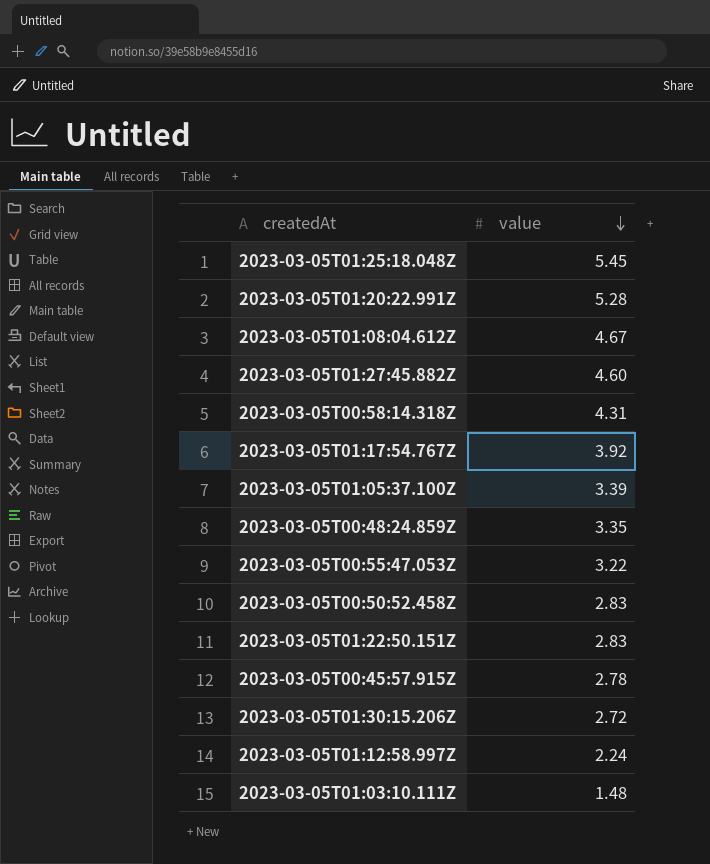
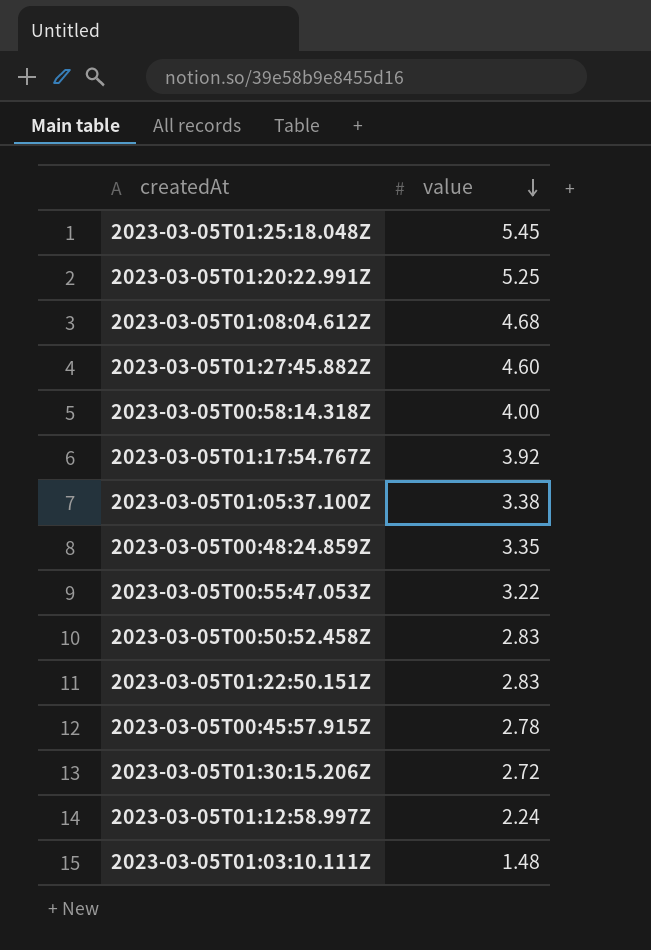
2023-03-05T01:20:22.991Z | value: 5.28 -> 5.25
2023-03-05T01:08:04.612Z | value: 4.67 -> 4.68
2023-03-05T00:58:14.318Z | value: 4.31 -> 4.00
2023-03-05T01:05:37.100Z | value: 3.39 -> 3.38

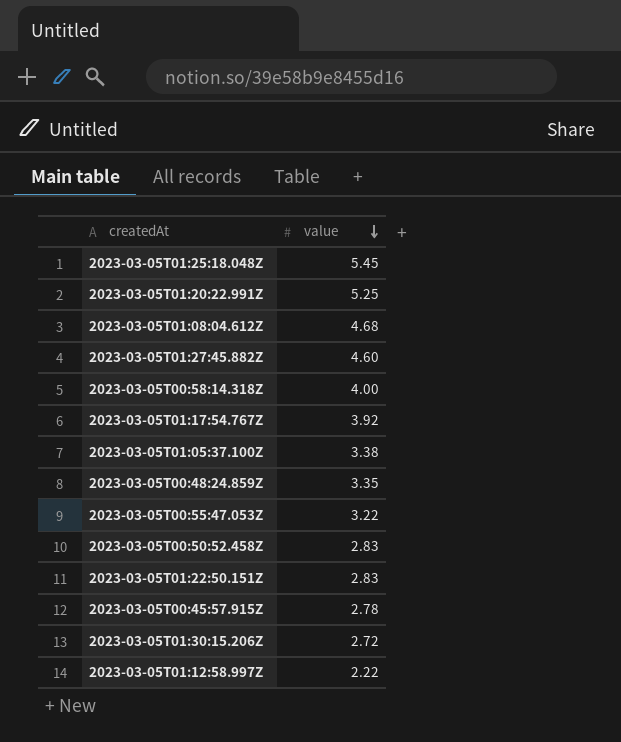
row 2023-03-05T01:03:10.111Z: 1.48 -> none
2023-03-05T01:12:58.997Z | value: 2.24 -> 2.22

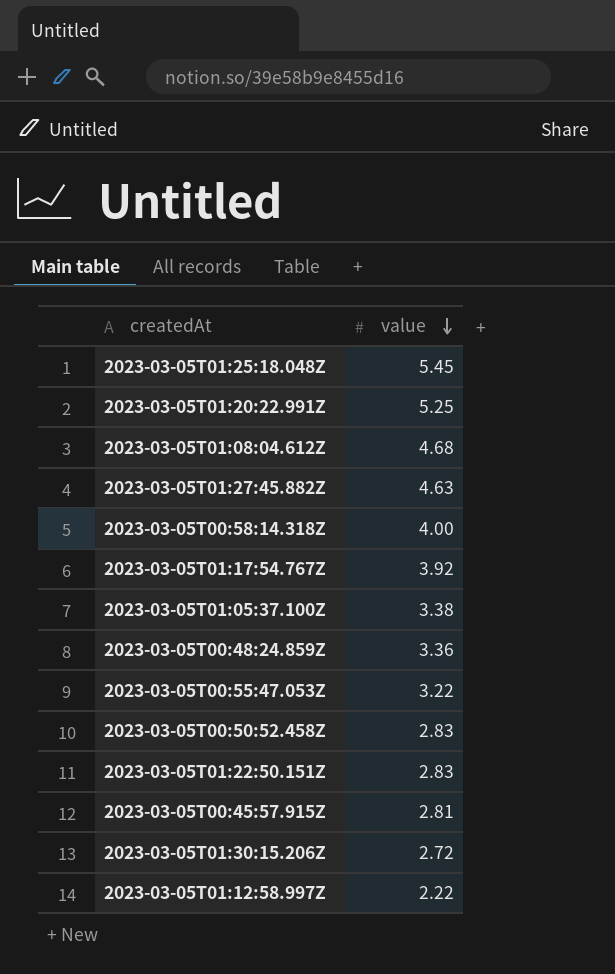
2023-03-05T01:27:45.882Z | value: 4.60 -> 4.63
2023-03-05T00:48:24.859Z | value: 3.35 -> 3.36
2023-03-05T00:45:57.915Z | value: 2.78 -> 2.81

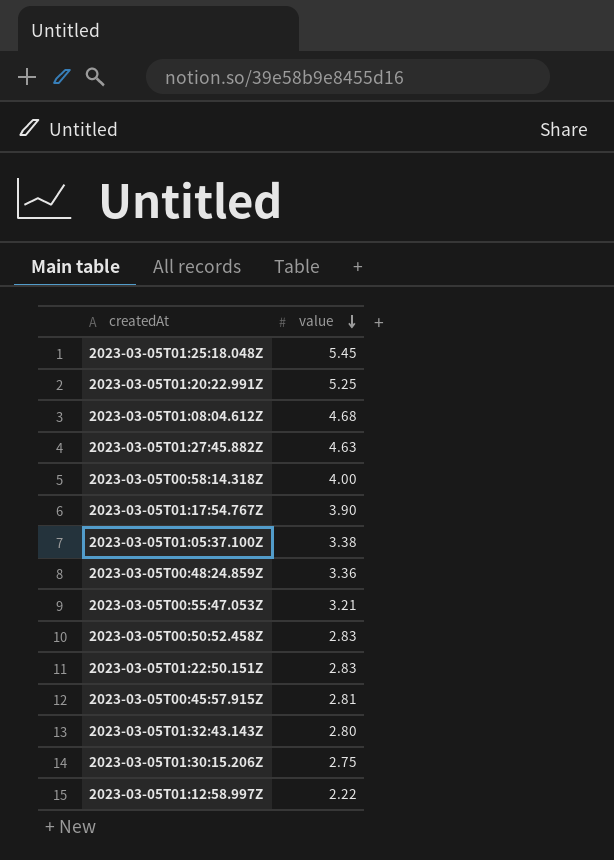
2023-03-05T01:17:54.767Z | value: 3.92 -> 3.90
2023-03-05T00:55:47.053Z | value: 3.22 -> 3.21
row 2023-03-05T01:32:43.143Z: none -> 2.80
2023-03-05T01:30:15.206Z | value: 2.72 -> 2.75

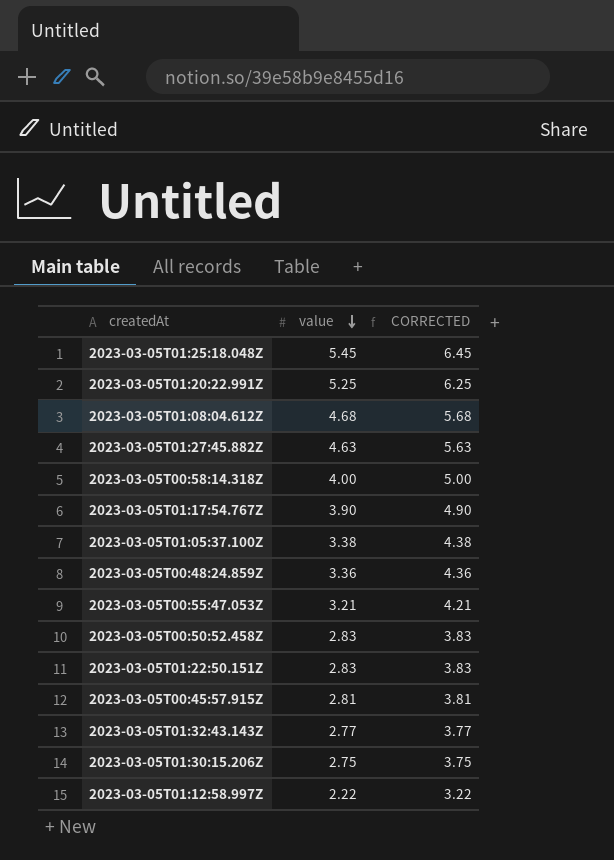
column CORRECTED | formula: none -> [value] + 1
2023-03-05T01:32:43.143Z | value: 2.80 -> 2.77

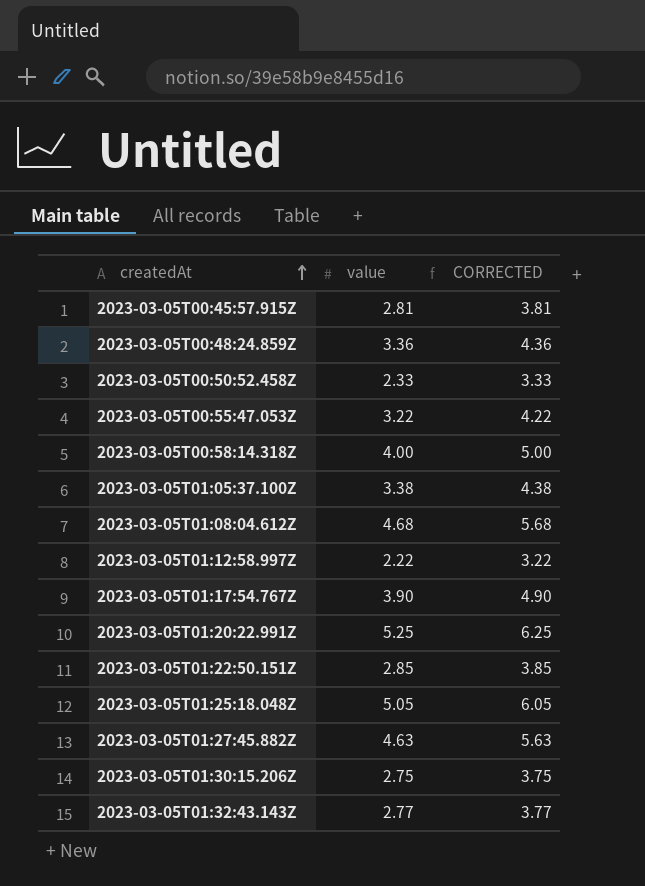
row order: value descending -> createdAt ascending
2023-03-05T00:50:52.458Z | value: 2.83 -> 2.33
2023-03-05T00:50:52.458Z | CORRECTED: 3.83 -> 3.33
2023-03-05T00:55:47.053Z | value: 3.21 -> 3.22
2023-03-05T00:55:47.053Z | CORRECTED: 4.21 -> 4.22
2023-03-05T01:22:50.151Z | value: 2.83 -> 2.85
2023-03-05T01:22:50.151Z | CORRECTED: 3.83 -> 3.85
2023-03-05T01:25:18.048Z | value: 5.45 -> 5.05
2023-03-05T01:25:18.048Z | CORRECTED: 6.45 -> 6.05

